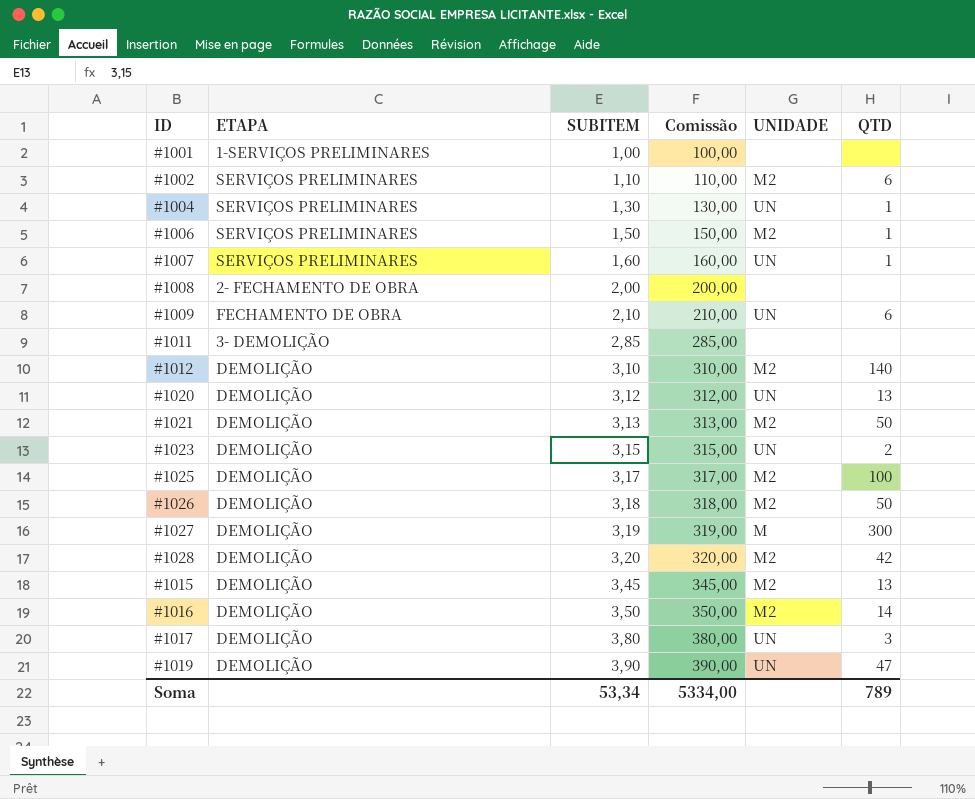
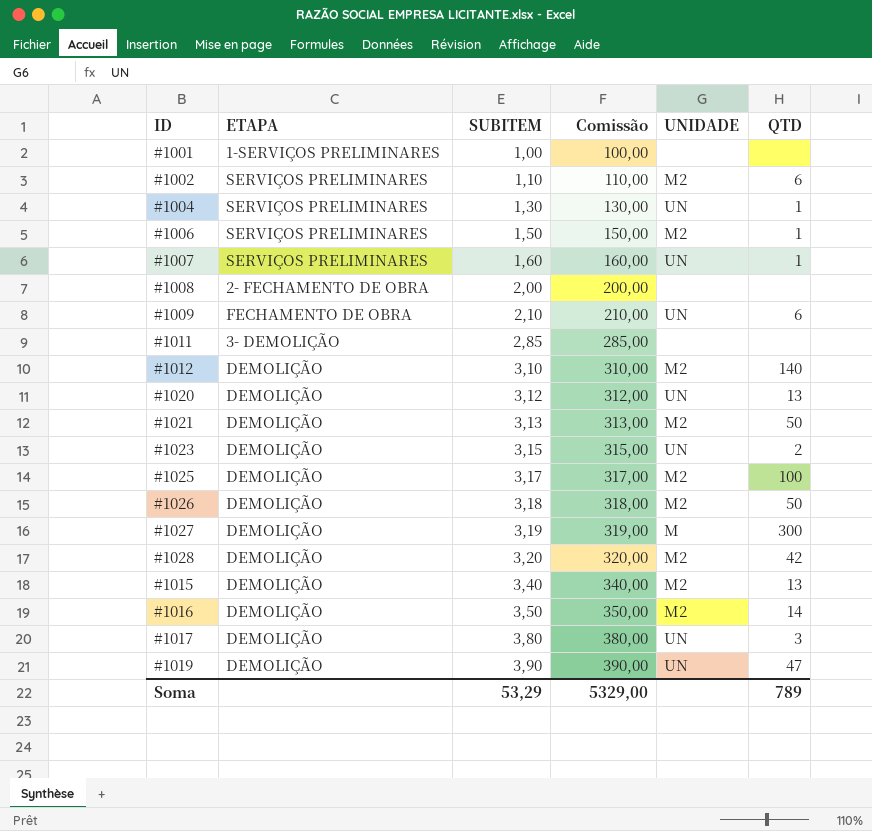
#1015 | SUBITEM: 3,45 -> 3,40
#1015 | Comissão: 345,00 -> 340,00
Soma | SUBITEM: 53,34 -> 53,29
Soma | Comissão: 5334,00 -> 5329,00

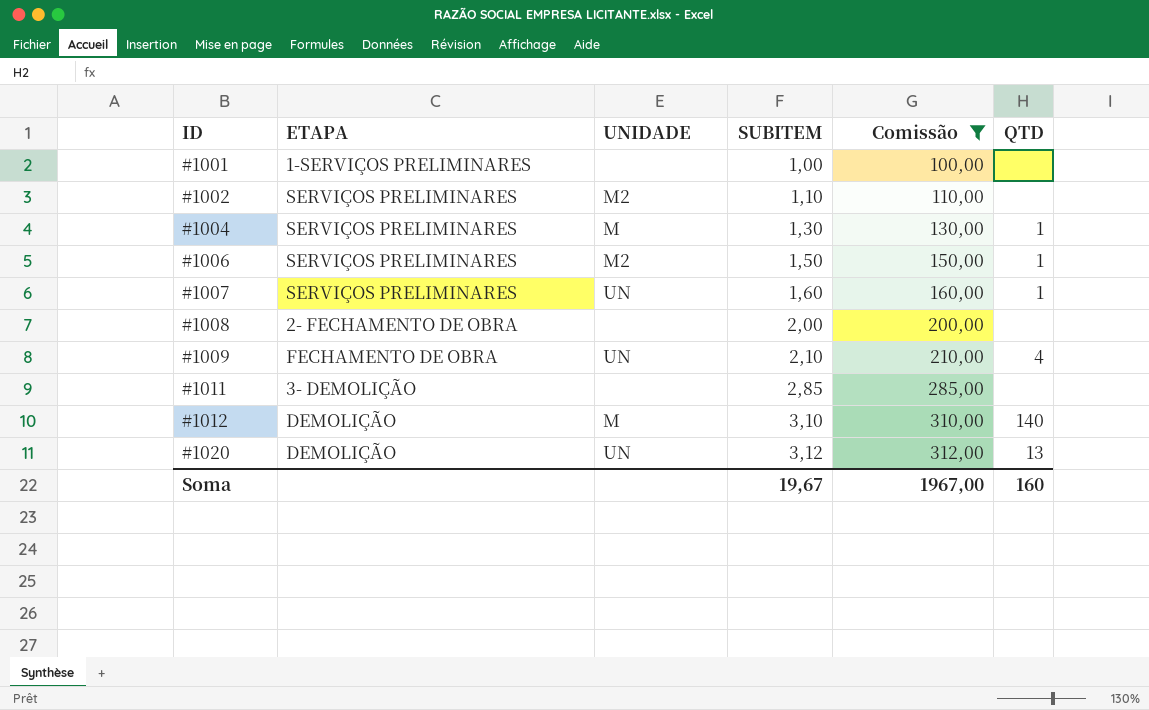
filter: none -> Comissão <= 312,00
column UNIDADE | position: 5 -> 3
#1002 | QTD: 6 -> none
#1004 | UNIDADE: UN -> M
#1009 | QTD: 6 -> 4
#1012 | UNIDADE: M2 -> M
Soma | SUBITEM: 53,29 -> 19,67
Soma | Comissão: 5329,00 -> 1967,00
Soma | QTD: 789 -> 160

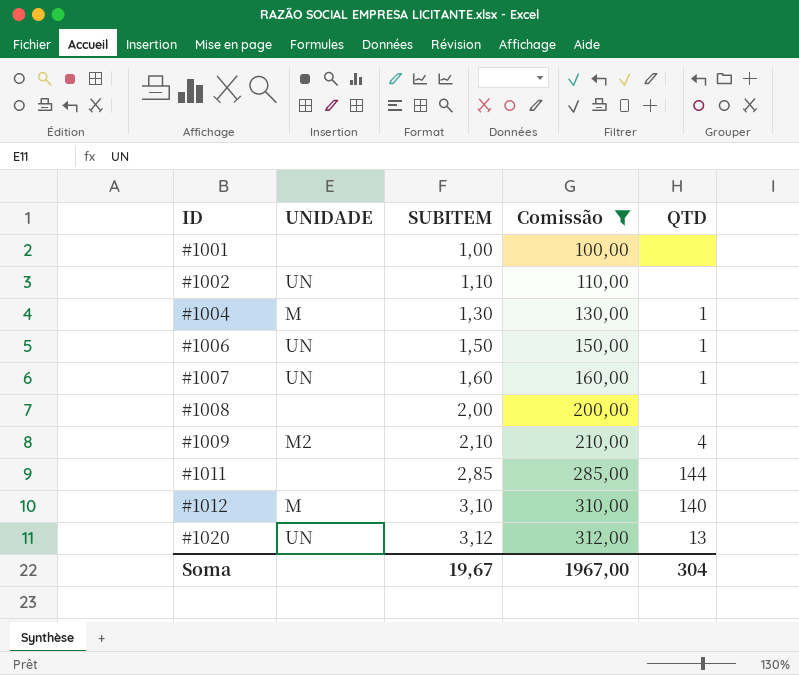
column ETAPA | position: 2 -> none
#1002 | UNIDADE: M2 -> UN
#1006 | UNIDADE: M2 -> UN
#1009 | UNIDADE: UN -> M2
#1011 | QTD: none -> 144
Soma | QTD: 160 -> 304

